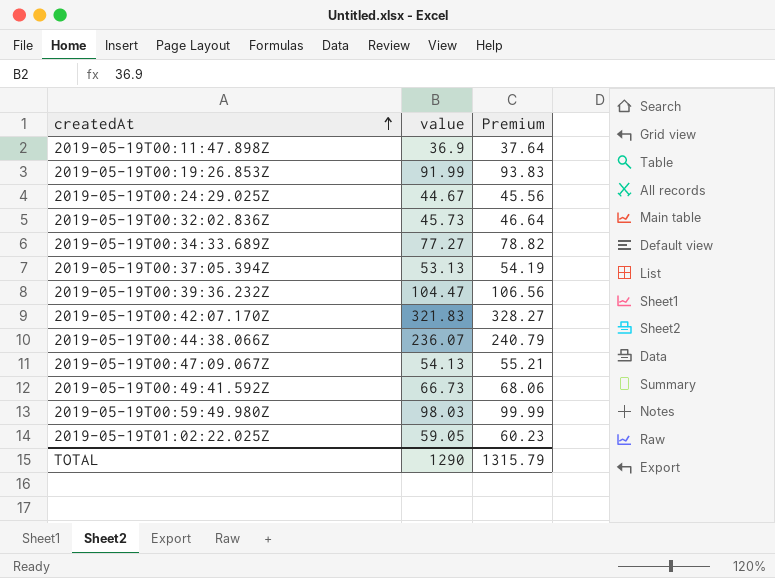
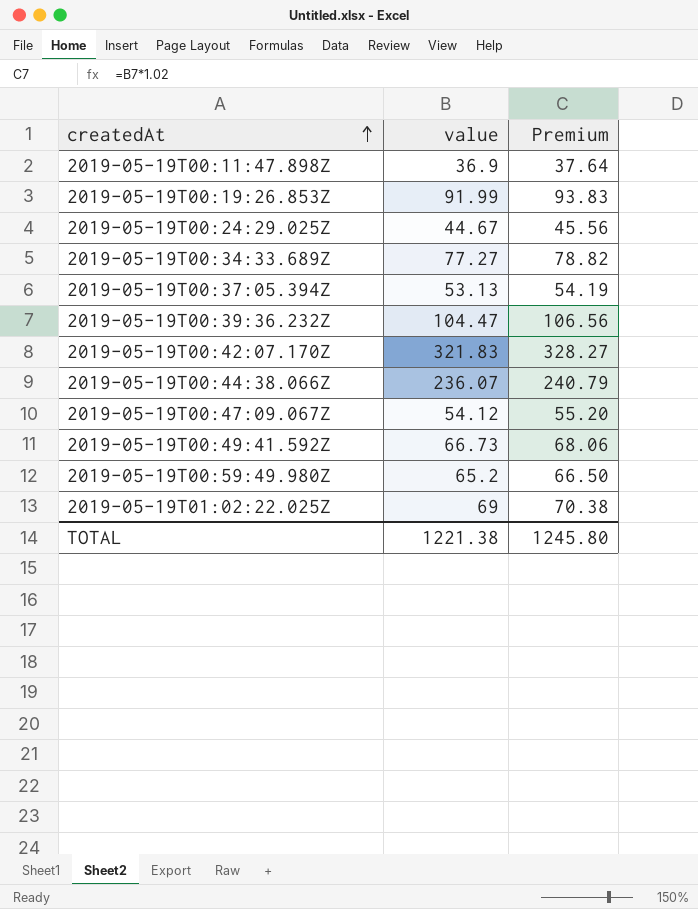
row 2019-05-19T00:32:02.836Z: 45.73 | 46.64 -> none
2019-05-19T00:47:09.067Z | value: 54.13 -> 54.12
2019-05-19T00:47:09.067Z | Premium: 55.21 -> 55.20
2019-05-19T00:59:49.980Z | value: 98.03 -> 65.2
2019-05-19T00:59:49.980Z | Premium: 99.99 -> 66.50
2019-05-19T01:02:22.025Z | value: 59.05 -> 69
2019-05-19T01:02:22.025Z | Premium: 60.23 -> 70.38
TOTAL | value: 1290 -> 1221.38
TOTAL | Premium: 1315.79 -> 1245.80

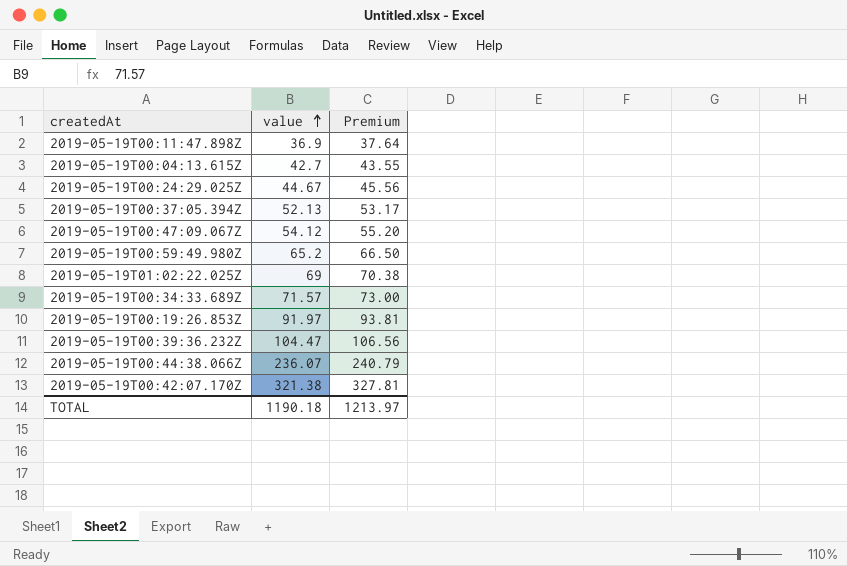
row order: createdAt ascending -> value ascending
row 2019-05-19T00:49:41.592Z: 66.73 | 68.06 -> none
row 2019-05-19T00:04:13.615Z: none -> 42.7 | 43.55
2019-05-19T00:37:05.394Z | value: 53.13 -> 52.13
2019-05-19T00:37:05.394Z | Premium: 54.19 -> 53.17
2019-05-19T00:34:33.689Z | value: 77.27 -> 71.57
2019-05-19T00:34:33.689Z | Premium: 78.82 -> 73.00
2019-05-19T00:19:26.853Z | value: 91.99 -> 91.97
2019-05-19T00:19:26.853Z | Premium: 93.83 -> 93.81
2019-05-19T00:42:07.170Z | value: 321.83 -> 321.38
2019-05-19T00:42:07.170Z | Premium: 328.27 -> 327.81
TOTAL | value: 1221.38 -> 1190.18
TOTAL | Premium: 1245.80 -> 1213.97

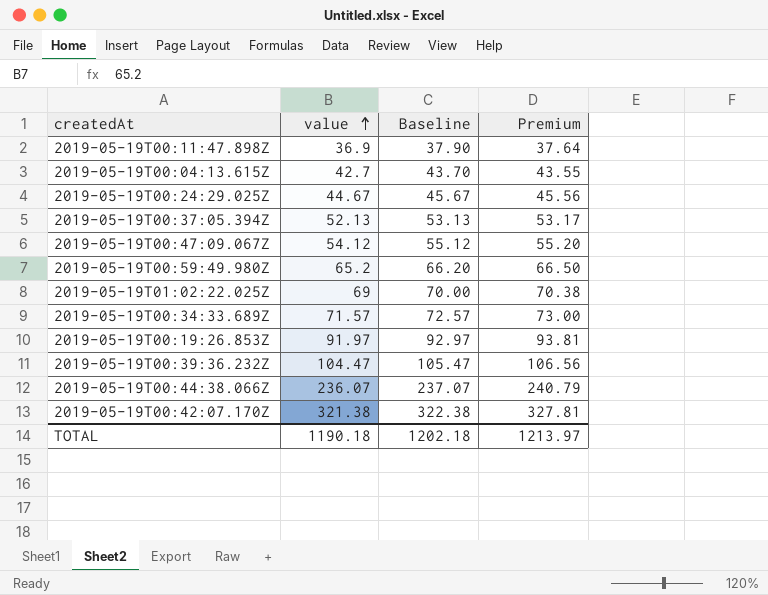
column Baseline | formula: none -> [value] + 1

